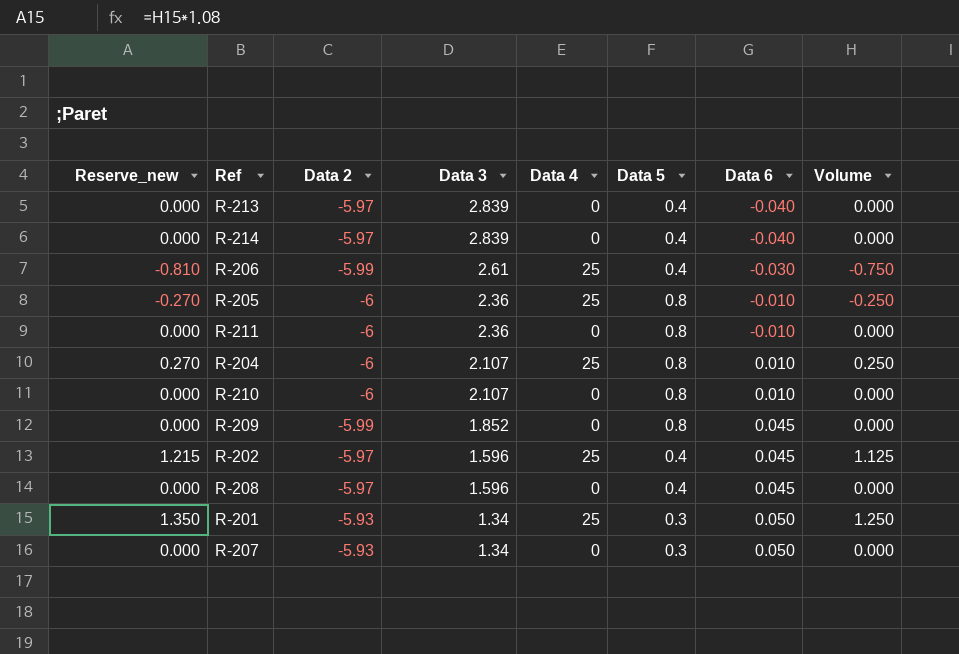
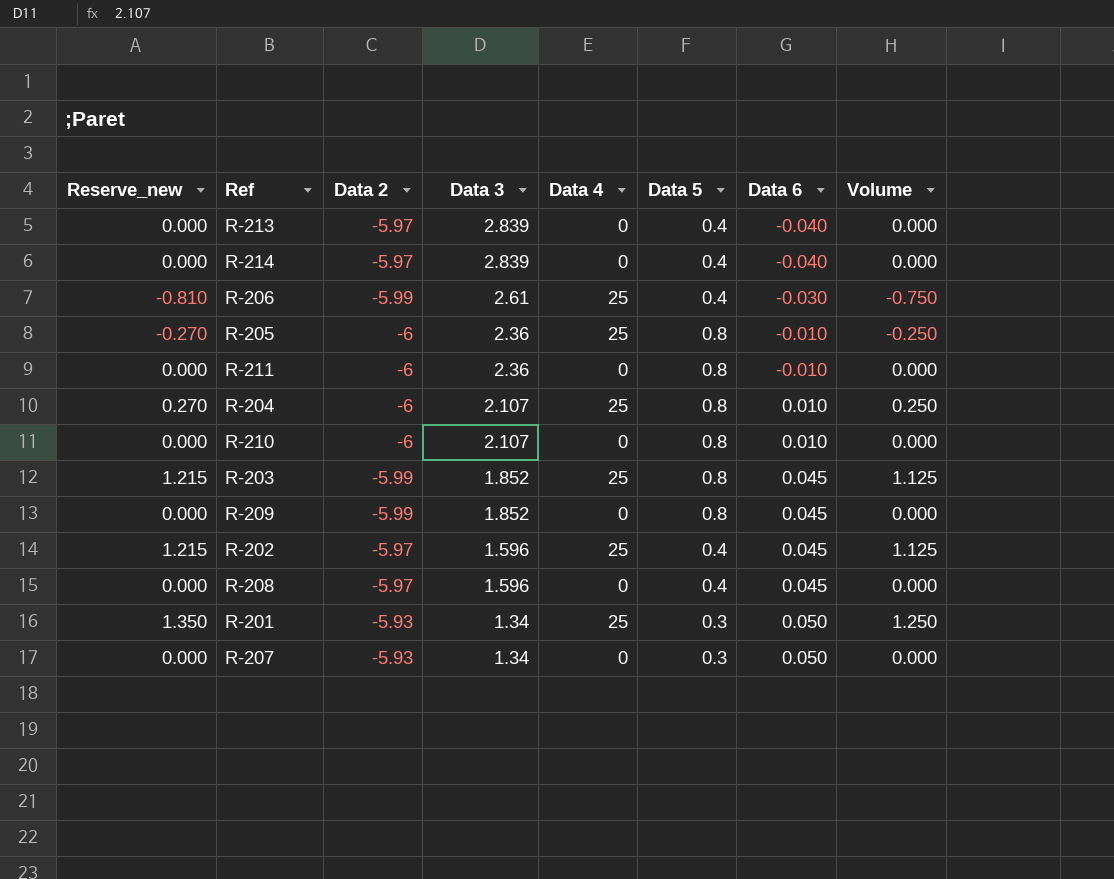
row R-203: none -> 1.215 | -5.99 | 1.852 | 25 | 0.8 | 0.045 | 1.125

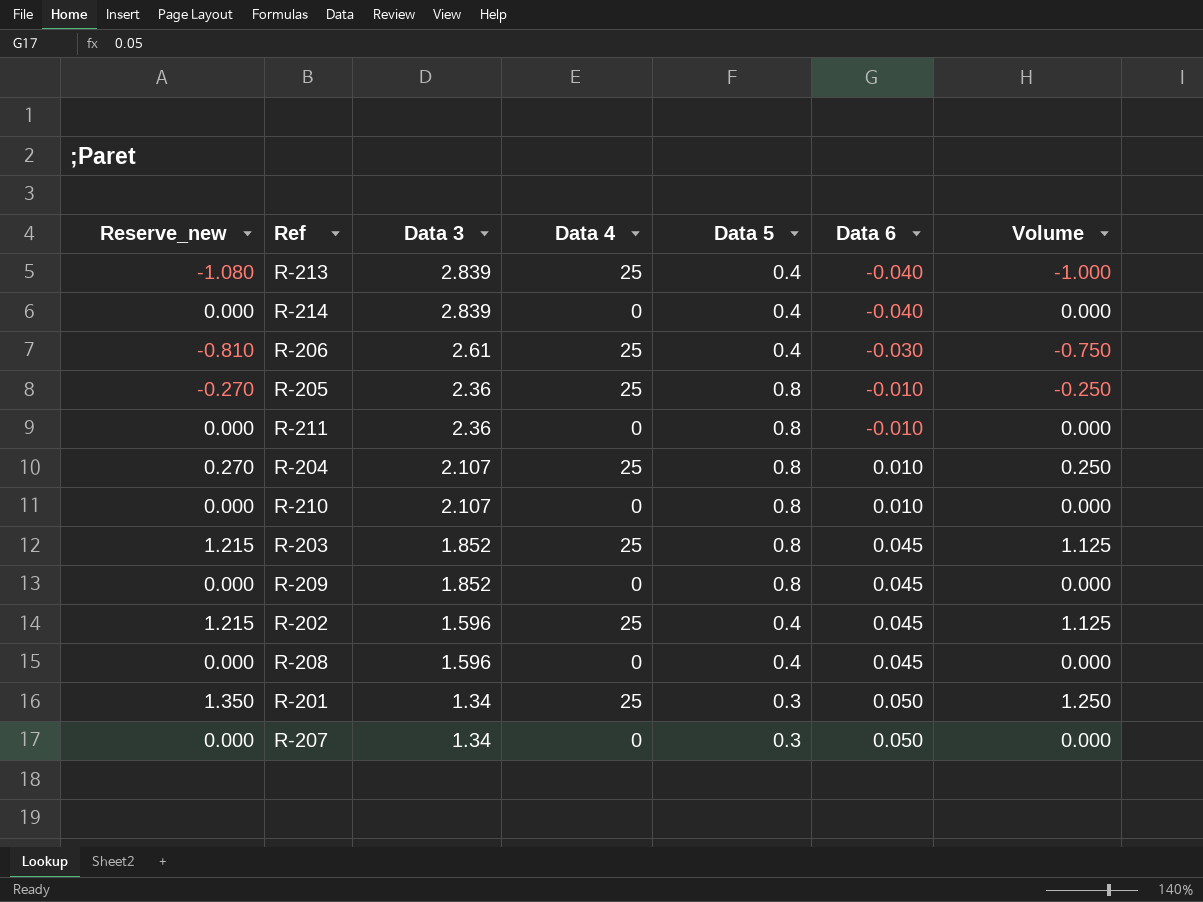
column Data 2 | position: 3 -> none
R-213 | Reserve_new: 0.000 -> -1.080
R-213 | Data 4: 0 -> 25
R-213 | Volume: 0.000 -> -1.000

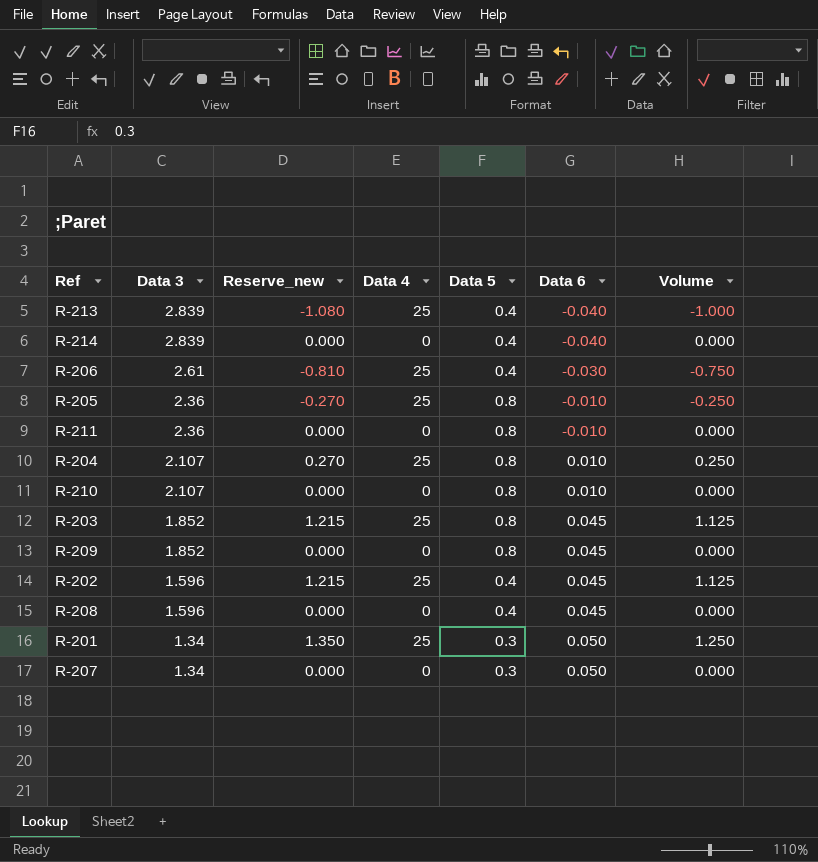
column Reserve_new | position: 1 -> 3

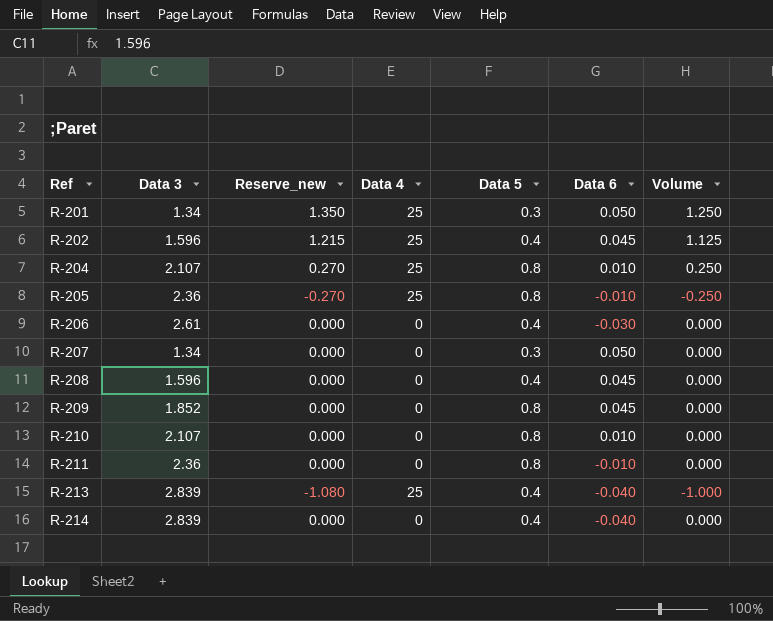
row order: Data 3 descending -> Ref ascending
row R-203: 1.852 | 1.215 | 25 | 0.8 | 0.045 | 1.125 -> none
R-206 | Reserve_new: -0.810 -> 0.000
R-206 | Data 4: 25 -> 0
R-206 | Volume: -0.750 -> 0.000

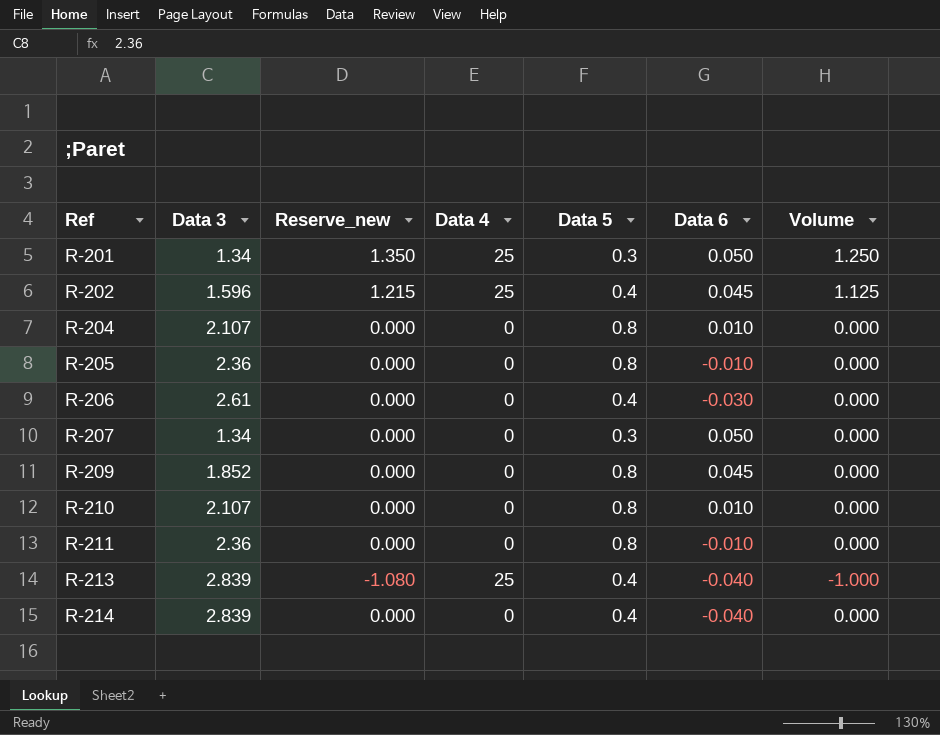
row R-208: 1.596 | 0.000 | 0 | 0.4 | 0.045 | 0.000 -> none
R-204 | Reserve_new: 0.270 -> 0.000
R-204 | Data 4: 25 -> 0
R-204 | Volume: 0.250 -> 0.000
R-205 | Reserve_new: -0.270 -> 0.000
R-205 | Data 4: 25 -> 0
R-205 | Volume: -0.250 -> 0.000

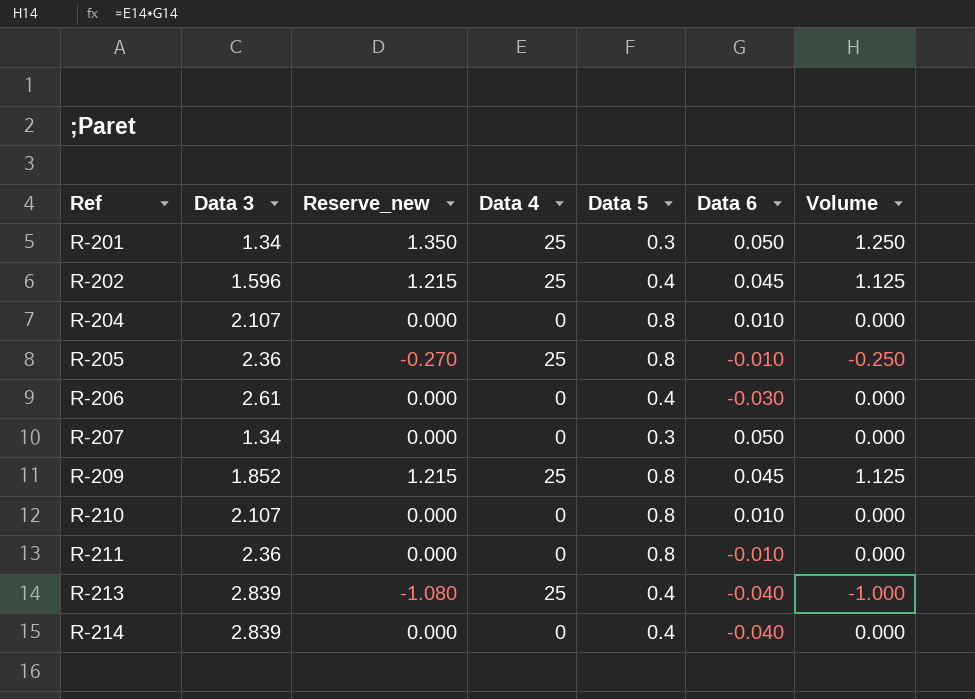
R-205 | Reserve_new: 0.000 -> -0.270
R-205 | Data 4: 0 -> 25
R-205 | Volume: 0.000 -> -0.250
R-209 | Reserve_new: 0.000 -> 1.215
R-209 | Data 4: 0 -> 25
R-209 | Volume: 0.000 -> 1.125

